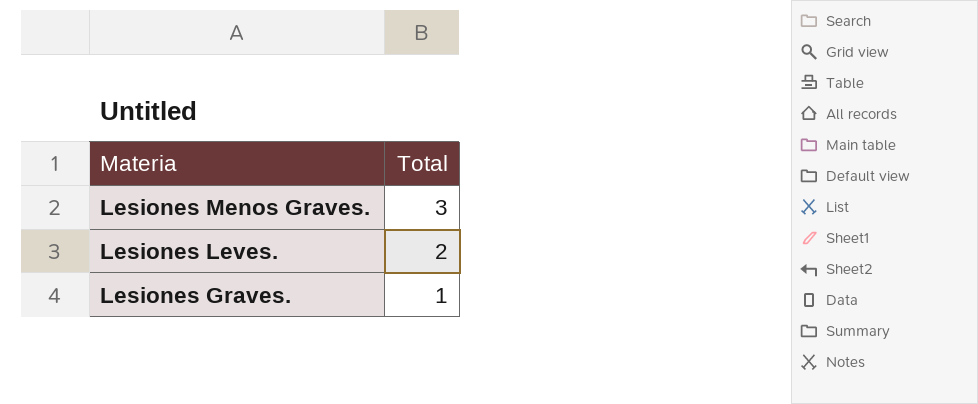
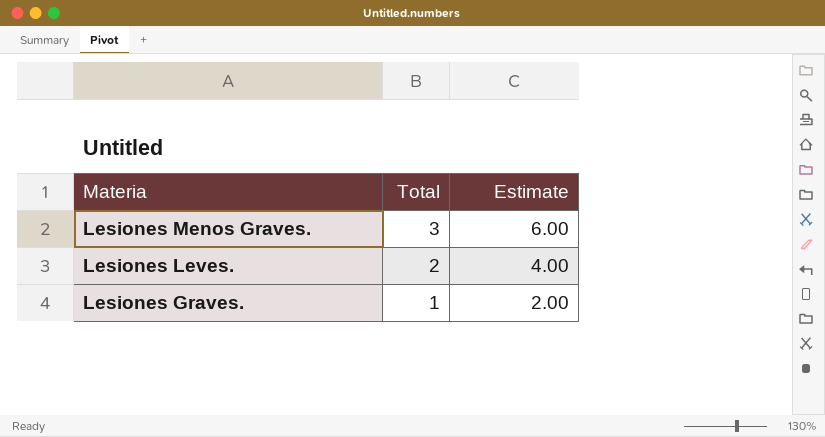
column Estimate | formula: none -> [Total] * 2

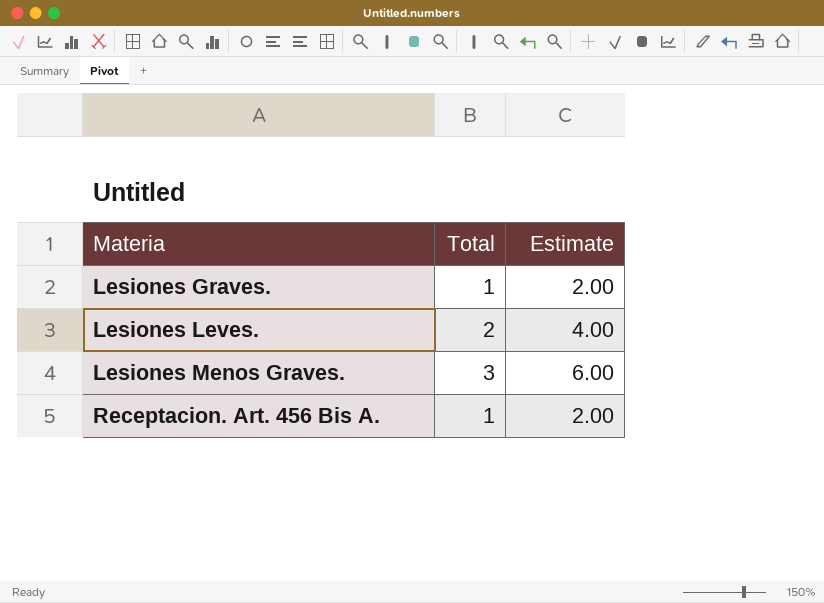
row order: Materia descending -> Materia ascending
row Receptacion. Art. 456 Bis A.: none -> 1 | 2.00

